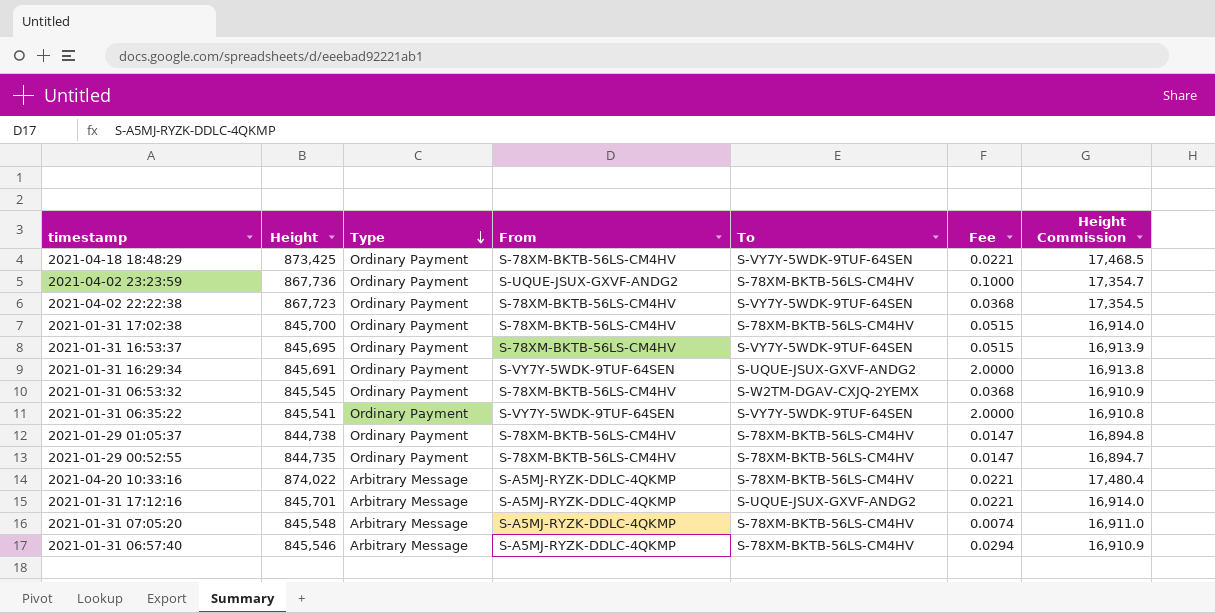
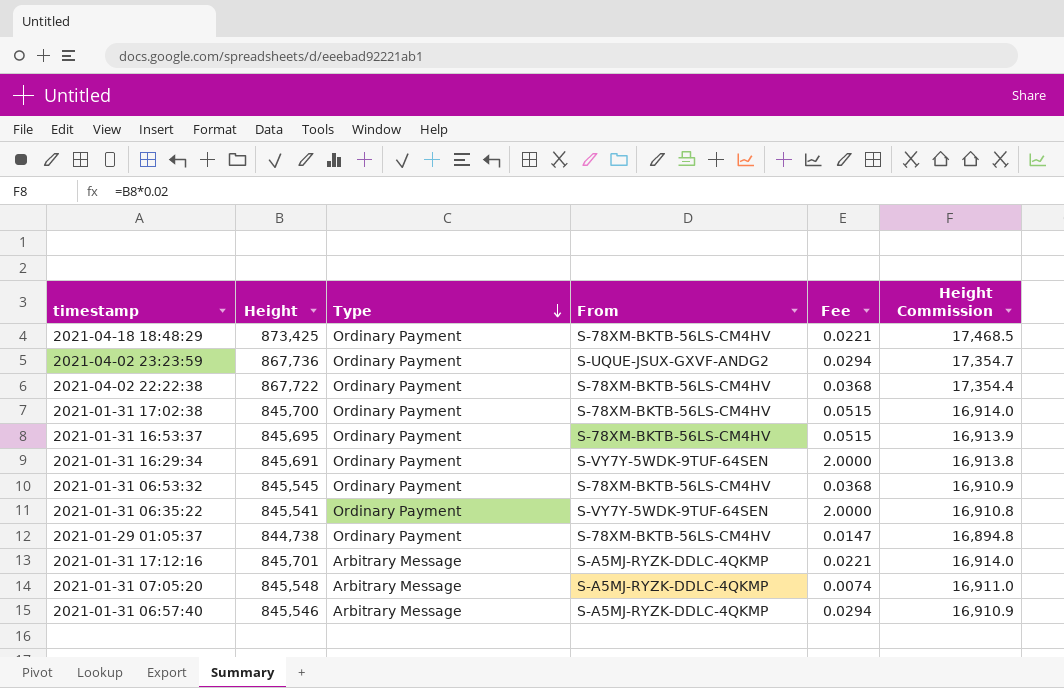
column To | position: 5 -> none
row 2021-01-29 00:52:55: 844,735 | Ordinary Payment | S-78XM-BKTB-56LS-CM4HV | S-78XM-BKTB-56LS-CM4HV | 0.0147 | 16,894.7 -> none
row 2021-04-20 10:33:16: 874,022 | Arbitrary Message | S-A5MJ-RYZK-DDLC-4QKMP | S-78XM-BKTB-56LS-CM4HV | 0.0221 | 17,480.4 -> none
2021-04-02 23:23:59 | Fee: 0.1000 -> 0.0294
2021-04-02 22:22:38 | Height: 867,723 -> 867,722
2021-04-02 22:22:38 | Height Commission: 17,354.5 -> 17,354.4

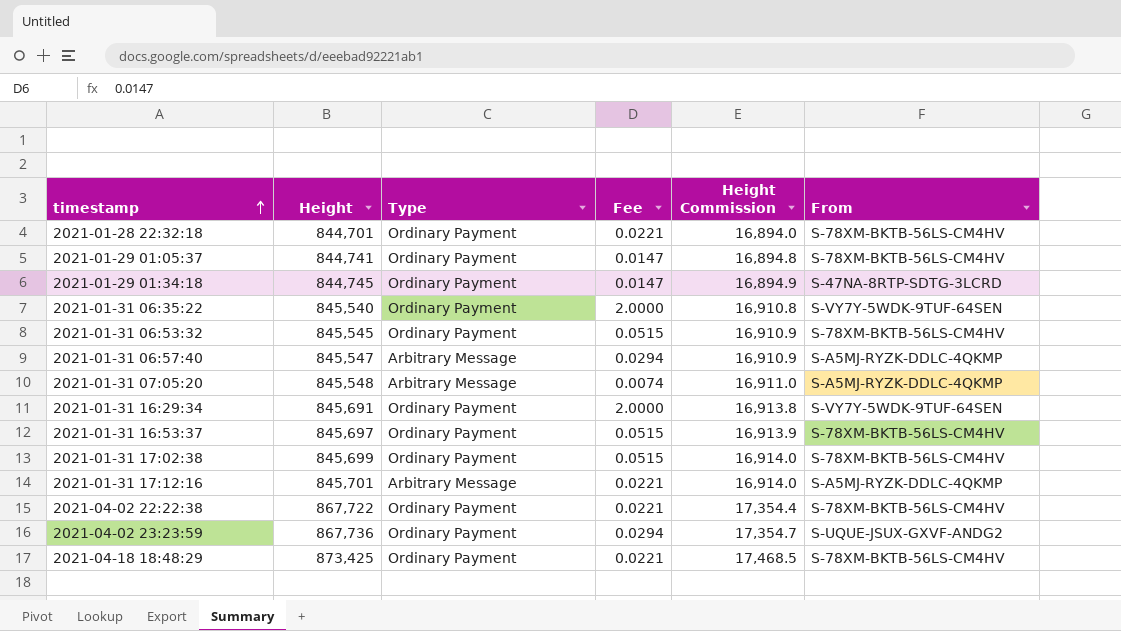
row order: Type descending -> timestamp ascending
column From | position: 4 -> 6
row 2021-01-28 22:32:18: none -> 844,701 | Ordinary Payment | 0.0221 | 16,894.0 | S-78XM-BKTB-56LS-CM4HV
2021-01-29 01:05:37 | Height: 844,738 -> 844,741
row 2021-01-29 01:34:18: none -> 844,745 | Ordinary Payment | 0.0147 | 16,894.9 | S-47NA-8RTP-SDTG-3LCRD
2021-01-31 06:35:22 | Height: 845,541 -> 845,540
2021-01-31 06:53:32 | Fee: 0.0368 -> 0.0515
2021-01-31 06:57:40 | Height: 845,546 -> 845,547
2021-01-31 16:53:37 | Height: 845,695 -> 845,697
2021-01-31 17:02:38 | Height: 845,700 -> 845,699
2021-04-02 22:22:38 | Fee: 0.0368 -> 0.0221

